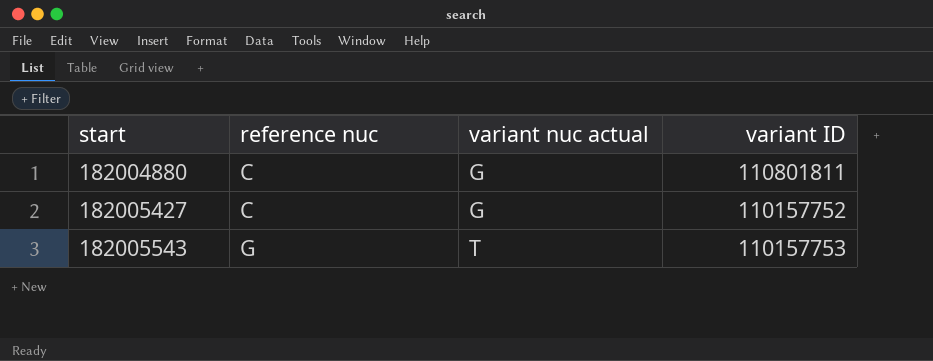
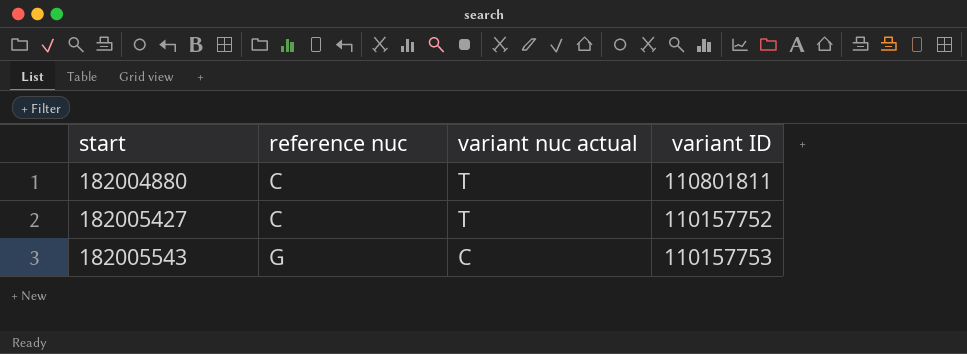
182004880 | variant nuc actual: G -> T
182005427 | variant nuc actual: G -> T
182005543 | variant nuc actual: T -> C

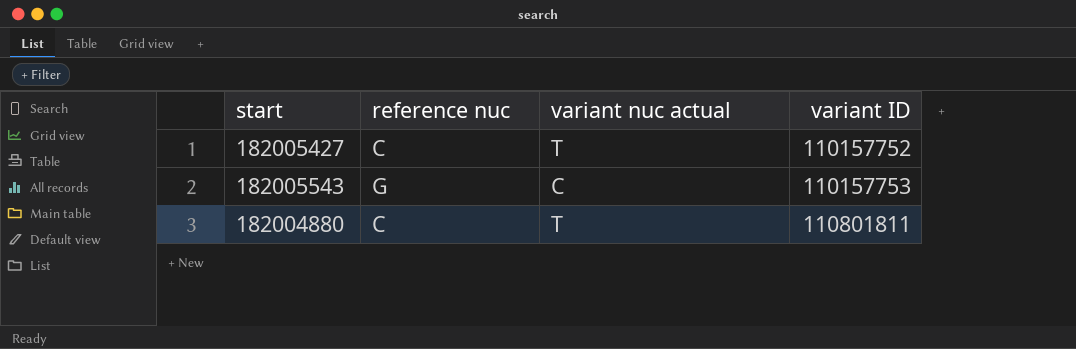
row order: start ascending -> variant ID ascending

